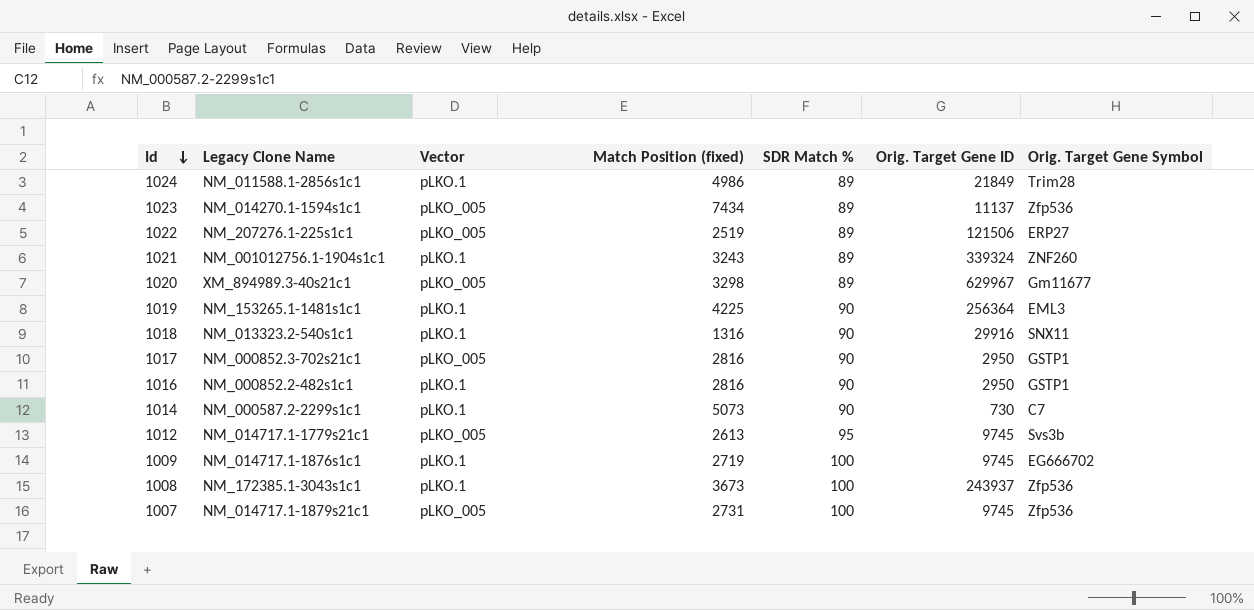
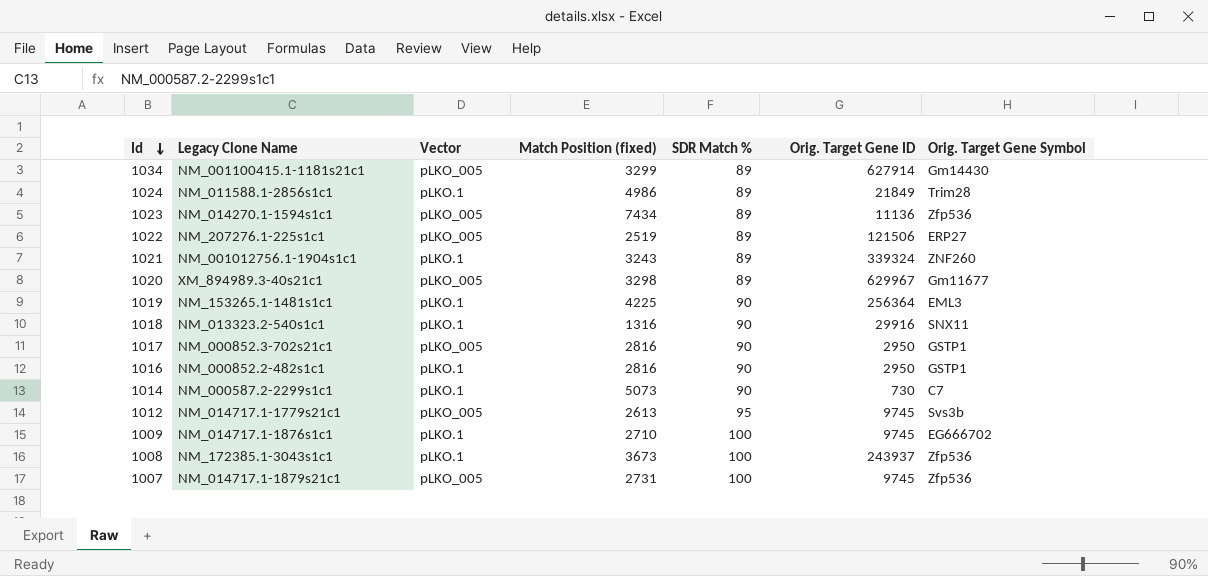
row 1034: none -> NM_001100415.1-1181s21c1 | pLKO_005 | 3299 | 89 | 627914 | Gm14430
1023 | Orig. Target Gene ID: 11137 -> 11136
1009 | Match Position (fixed): 2719 -> 2710

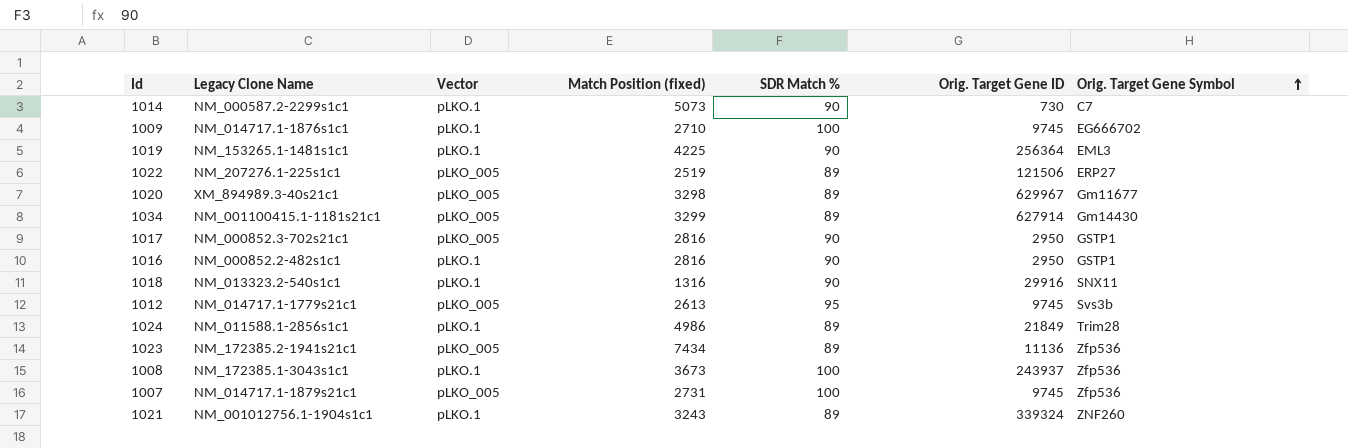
row order: Id descending -> Orig. Target Gene Symbol ascending
1023 | Legacy Clone Name: NM_014270.1-1594s1c1 -> NM_172385.2-1941s21c1

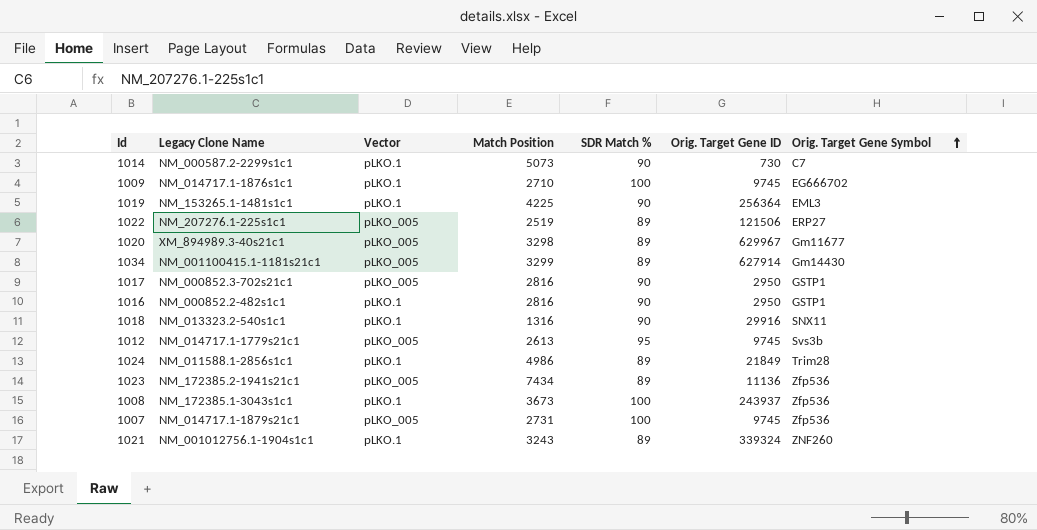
column name: Match Position (fixed) -> Match Position

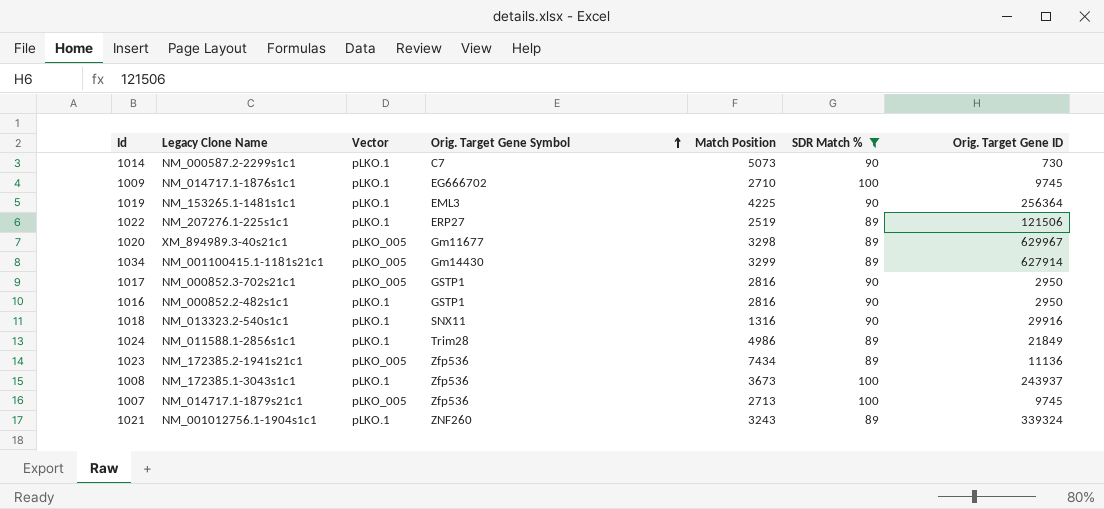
filter: none -> SDR Match % != 95
column Orig. Target Gene Symbol | position: 7 -> 4
1022 | Vector: pLKO_005 -> pLKO.1
1007 | Match Position: 2731 -> 2713

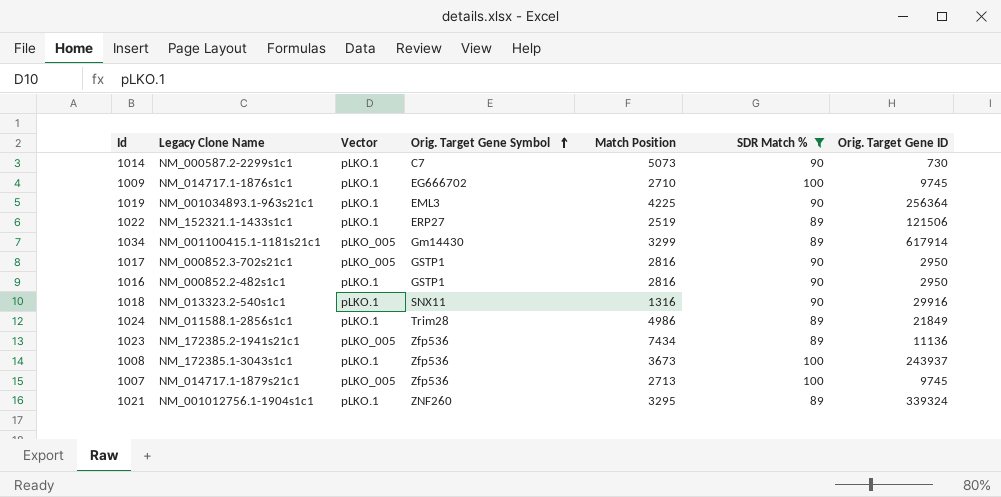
row 1020: XM_894989.3-40s21c1 | pLKO_005 | Gm11677 | 3298 | 89 | 629967 -> none
1019 | Legacy Clone Name: NM_153265.1-1481s1c1 -> NM_001034893.1-963s21c1
1022 | Legacy Clone Name: NM_207276.1-225s1c1 -> NM_152321.1-1433s1c1
1034 | Orig. Target Gene ID: 627914 -> 617914
1021 | Match Position: 3243 -> 3295

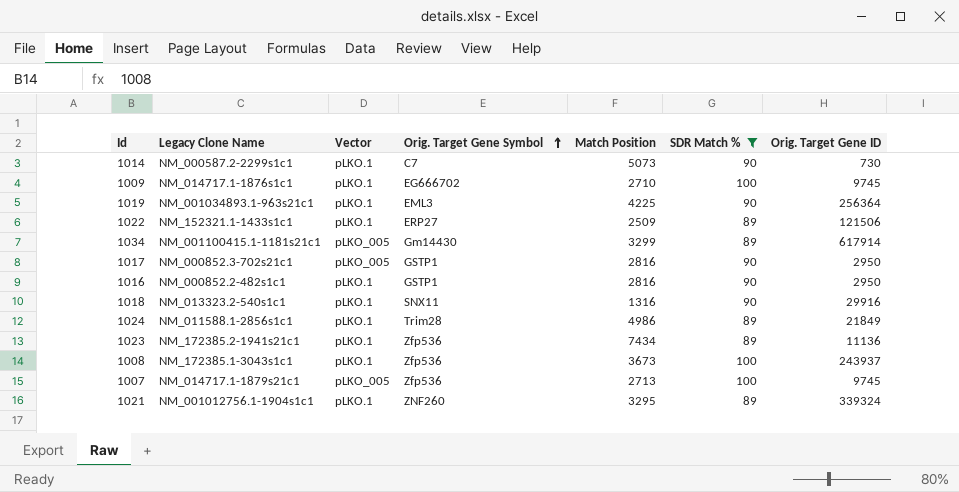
1022 | Match Position: 2519 -> 2509
1023 | Vector: pLKO_005 -> pLKO.1

